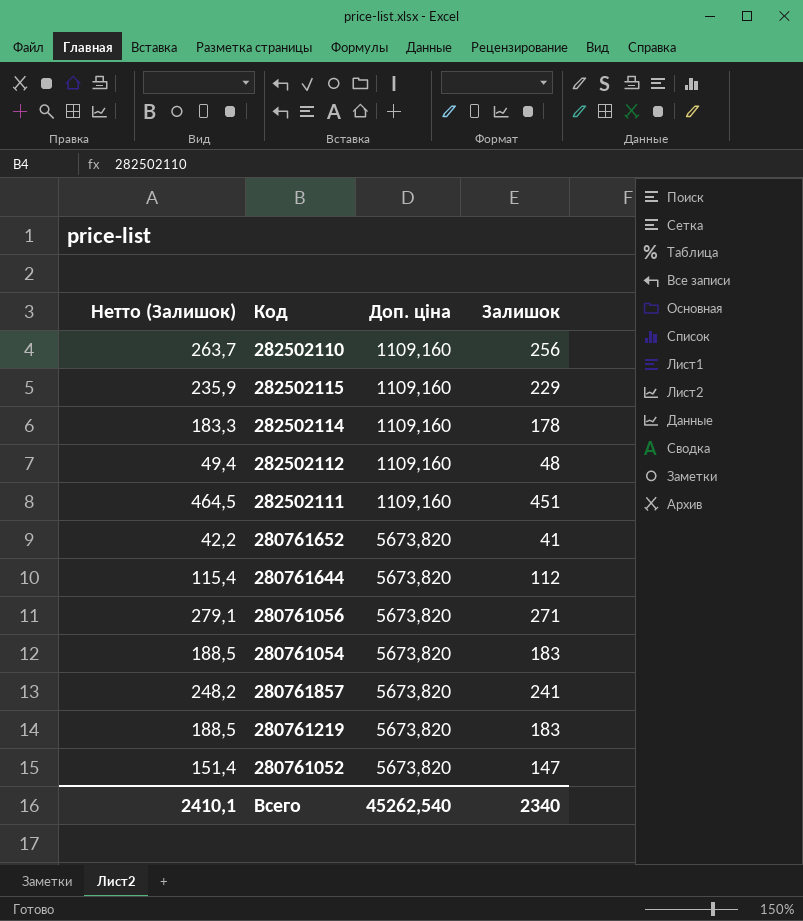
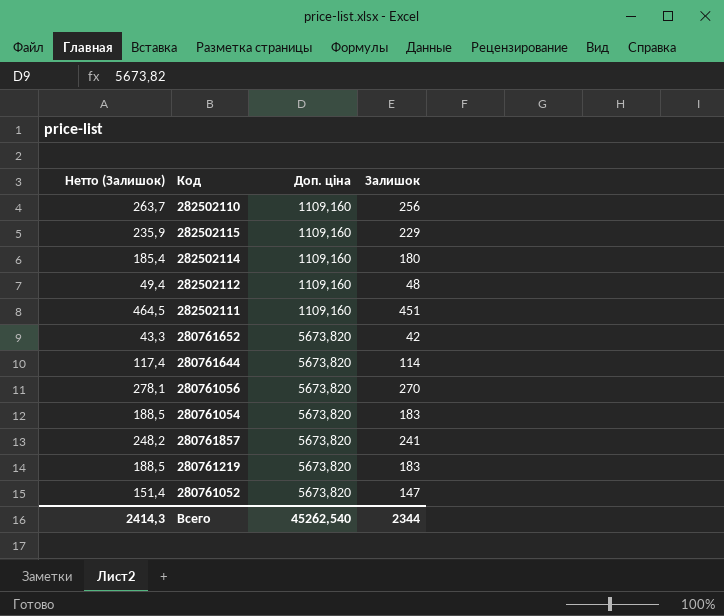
282502114 | Нетто (Залишок): 183,3 -> 185,4
282502114 | Залишок: 178 -> 180
280761652 | Нетто (Залишок): 42,2 -> 43,3
280761652 | Залишок: 41 -> 42
280761644 | Нетто (Залишок): 115,4 -> 117,4
280761644 | Залишок: 112 -> 114
280761056 | Нетто (Залишок): 279,1 -> 278,1
280761056 | Залишок: 271 -> 270
Всего | Нетто (Залишок): 2410,1 -> 2414,3
Всего | Залишок: 2340 -> 2344

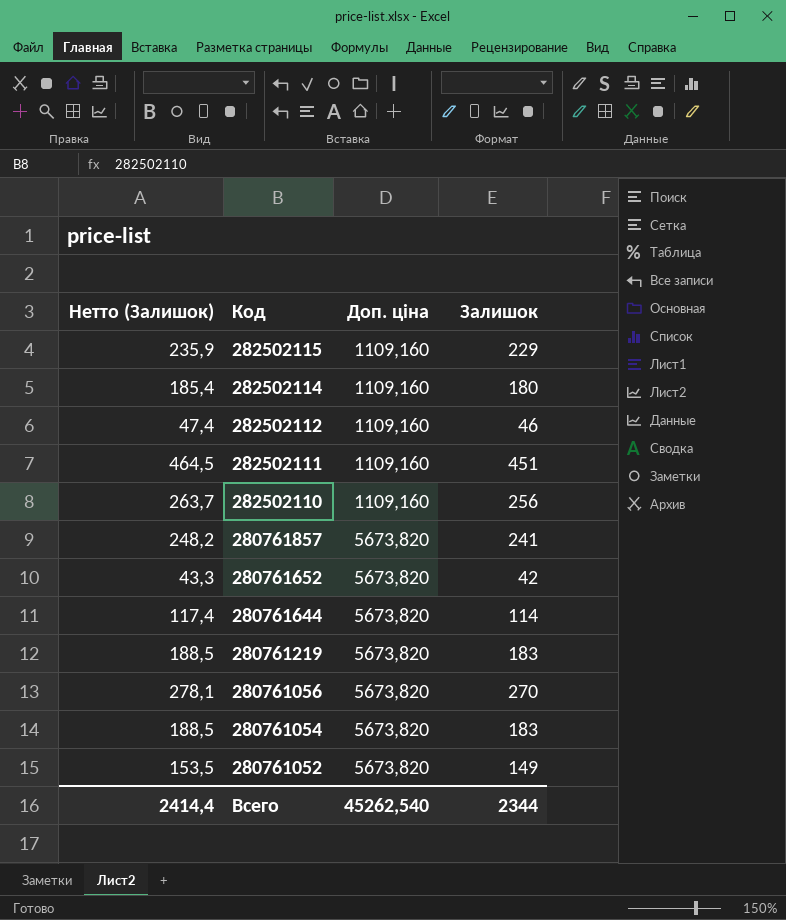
row order: Доп. ціна ascending -> Код descending
282502112 | Нетто (Залишок): 49,4 -> 47,4
282502112 | Залишок: 48 -> 46
280761052 | Нетто (Залишок): 151,4 -> 153,5
280761052 | Залишок: 147 -> 149
Всего | Нетто (Залишок): 2414,3 -> 2414,4

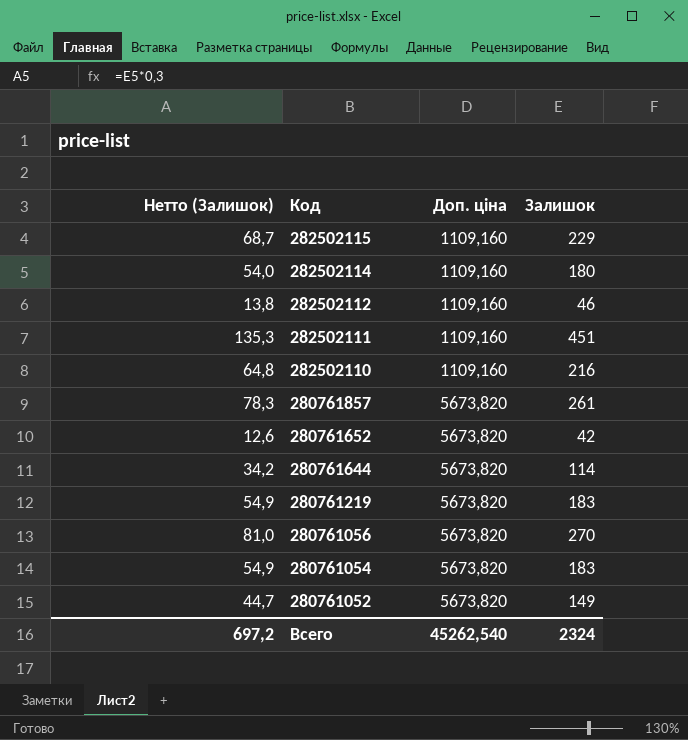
column Нетто (Залишок) | formula: [Залишок] * 1,03 -> [Залишок] * 0,3
282502110 | Залишок: 256 -> 216
280761857 | Залишок: 241 -> 261
Всего | Нетто (Залишок): 2414,4 -> 697,2
Всего | Залишок: 2344 -> 2324

